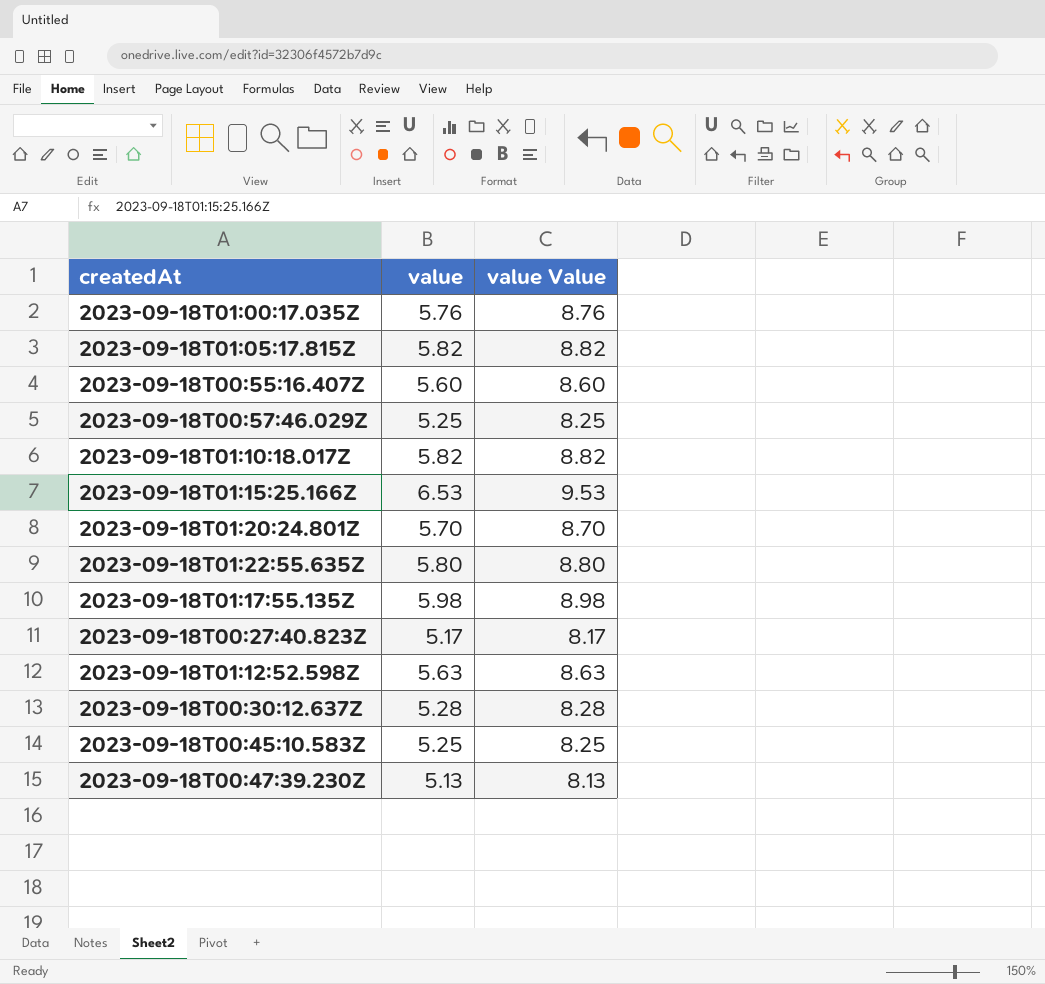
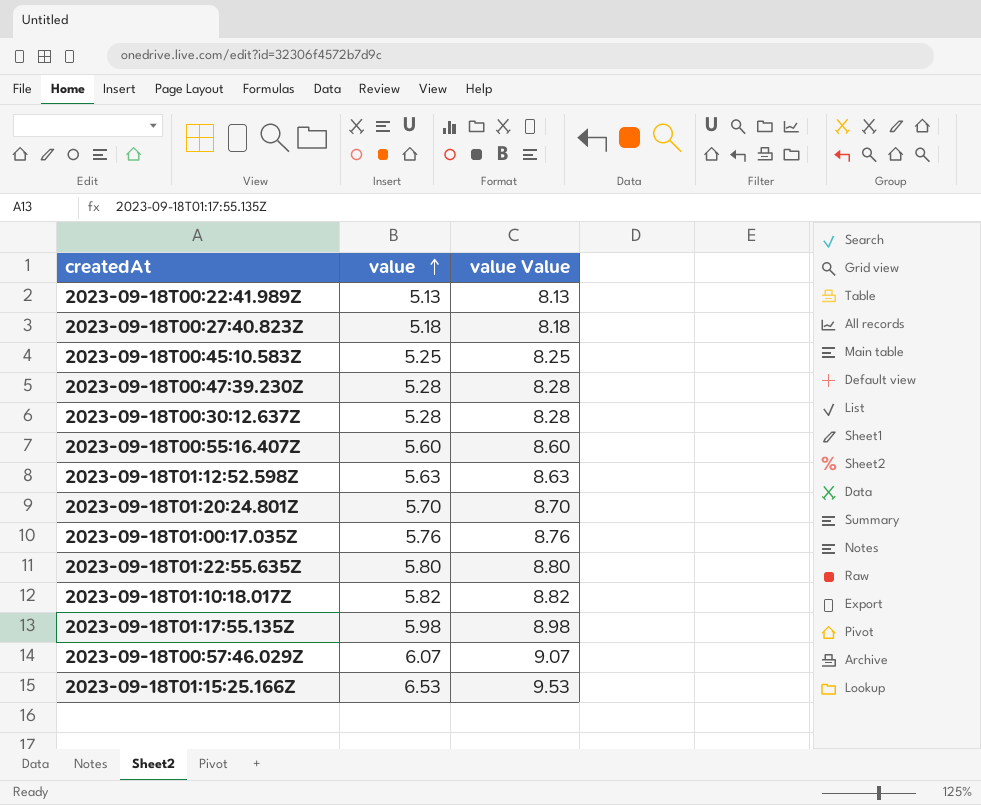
row order: none -> value ascending
row 2023-09-18T01:05:17.815Z: 5.82 | 8.82 -> none
row 2023-09-18T00:22:41.989Z: none -> 5.13 | 8.13
2023-09-18T00:27:40.823Z | value: 5.17 -> 5.18
2023-09-18T00:27:40.823Z | value Value: 8.17 -> 8.18
2023-09-18T00:47:39.230Z | value: 5.13 -> 5.28
2023-09-18T00:47:39.230Z | value Value: 8.13 -> 8.28
2023-09-18T00:57:46.029Z | value: 5.25 -> 6.07
2023-09-18T00:57:46.029Z | value Value: 8.25 -> 9.07

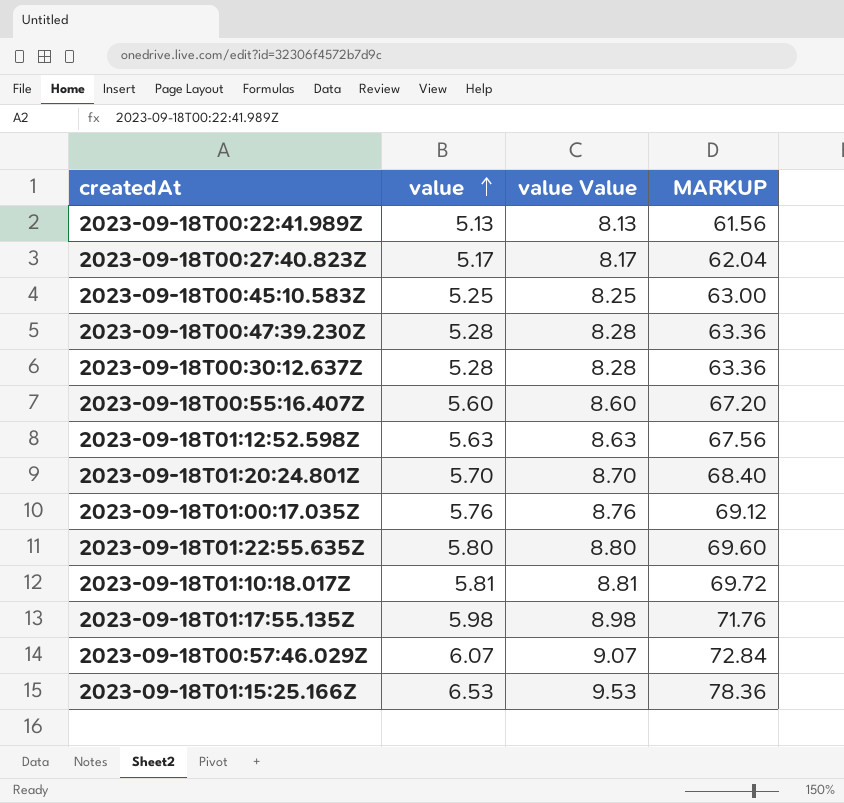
column MARKUP | formula: none -> [value] * 12
2023-09-18T00:27:40.823Z | value: 5.18 -> 5.17
2023-09-18T00:27:40.823Z | value Value: 8.18 -> 8.17
2023-09-18T01:10:18.017Z | value: 5.82 -> 5.81
2023-09-18T01:10:18.017Z | value Value: 8.82 -> 8.81

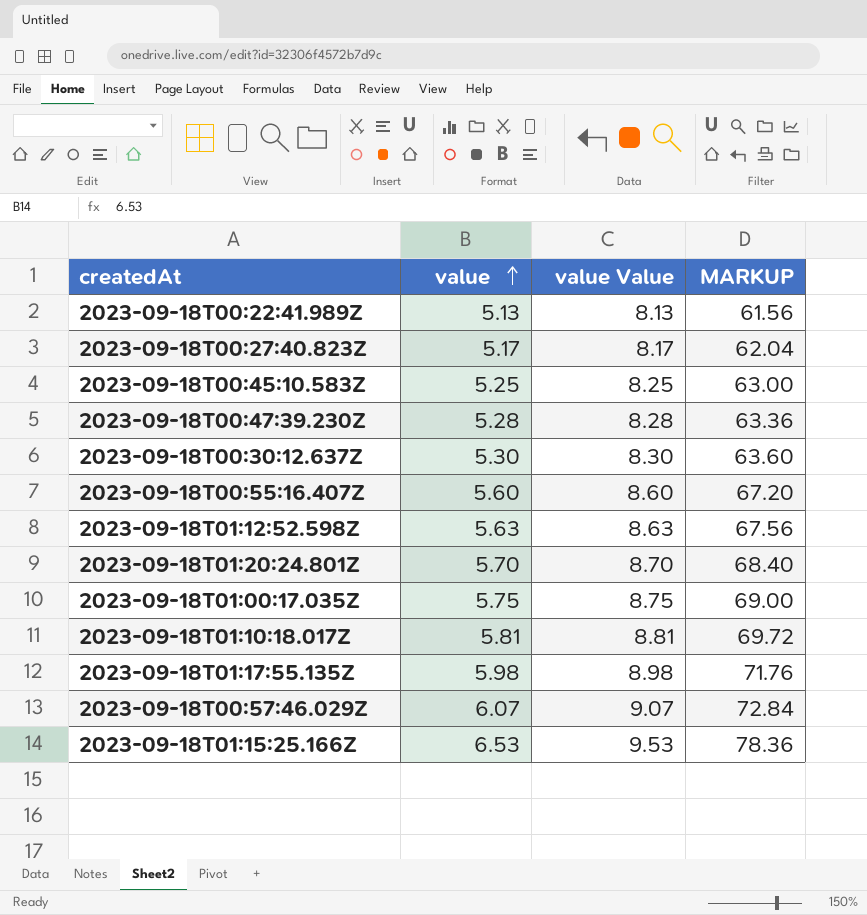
row 2023-09-18T01:22:55.635Z: 5.80 | 8.80 | 69.60 -> none
2023-09-18T00:30:12.637Z | value: 5.28 -> 5.30
2023-09-18T00:30:12.637Z | value Value: 8.28 -> 8.30
2023-09-18T00:30:12.637Z | MARKUP: 63.36 -> 63.60
2023-09-18T01:00:17.035Z | value: 5.76 -> 5.75
2023-09-18T01:00:17.035Z | value Value: 8.76 -> 8.75
2023-09-18T01:00:17.035Z | MARKUP: 69.12 -> 69.00

